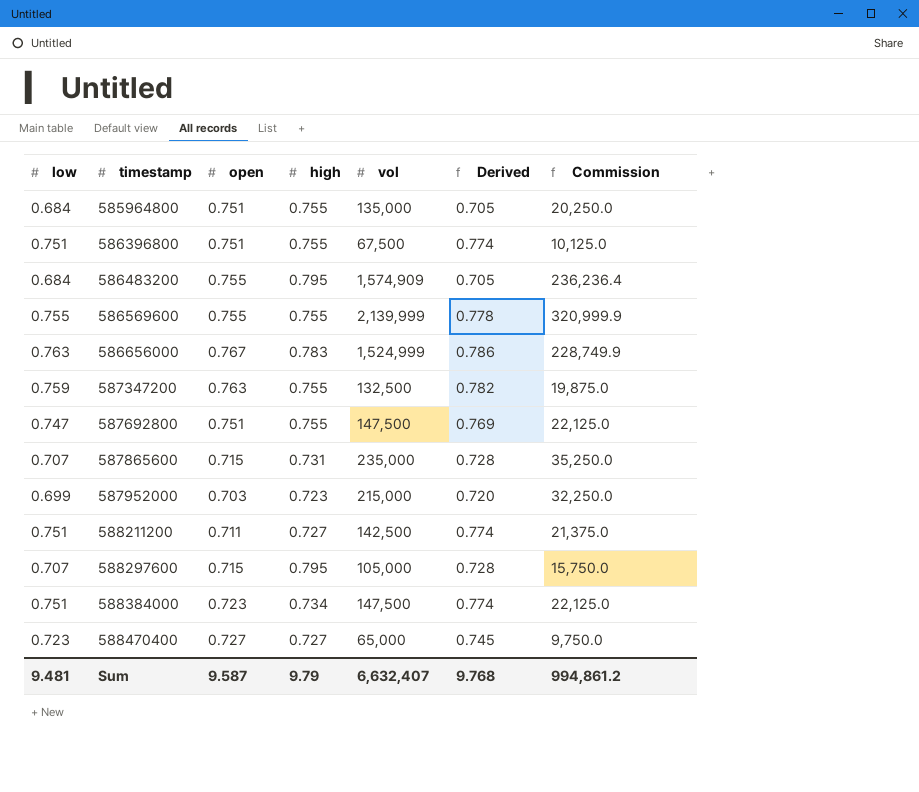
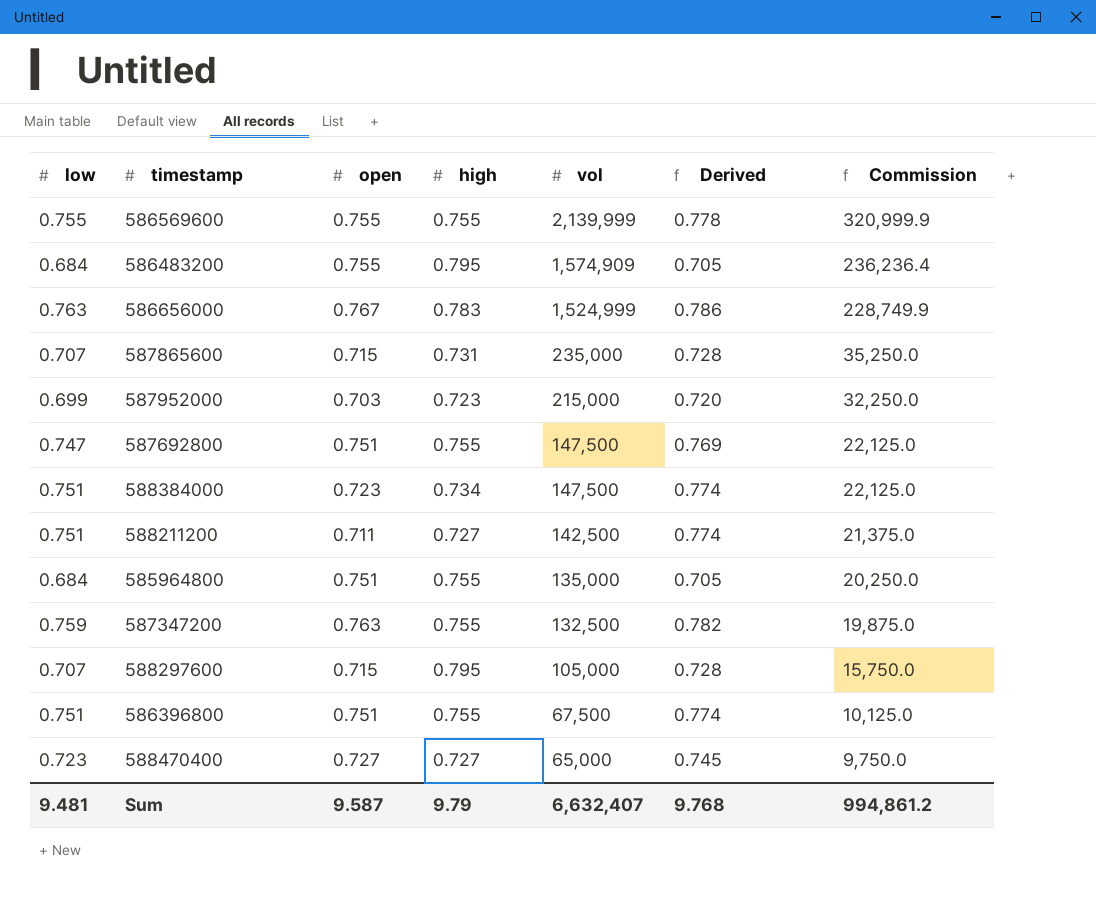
row order: timestamp ascending -> vol descending

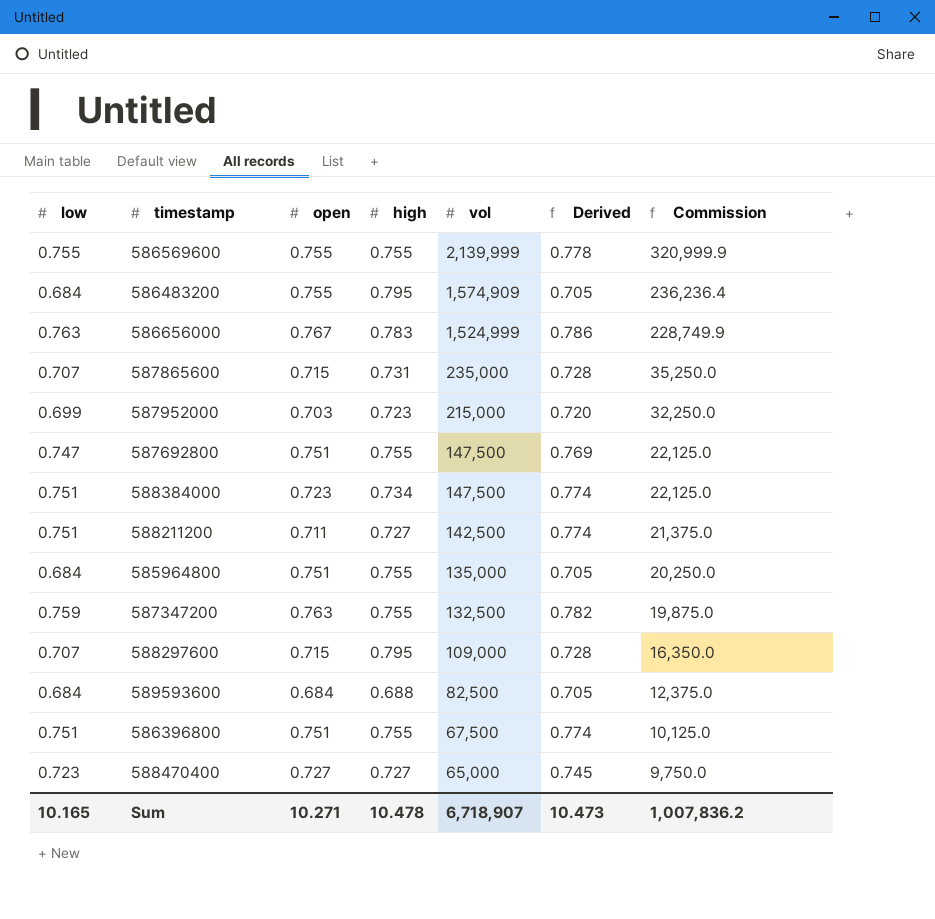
588297600 | vol: 105,000 -> 109,000
588297600 | Commission: 15,750.0 -> 16,350.0
row 589593600: none -> 0.684 | 0.684 | 0.688 | 82,500 | 0.705 | 12,375.0
Sum | low: 9.481 -> 10.165
Sum | open: 9.587 -> 10.271
Sum | high: 9.79 -> 10.478
Sum | vol: 6,632,407 -> 6,718,907
Sum | Derived: 9.768 -> 10.473
Sum | Commission: 994,861.2 -> 1,007,836.2

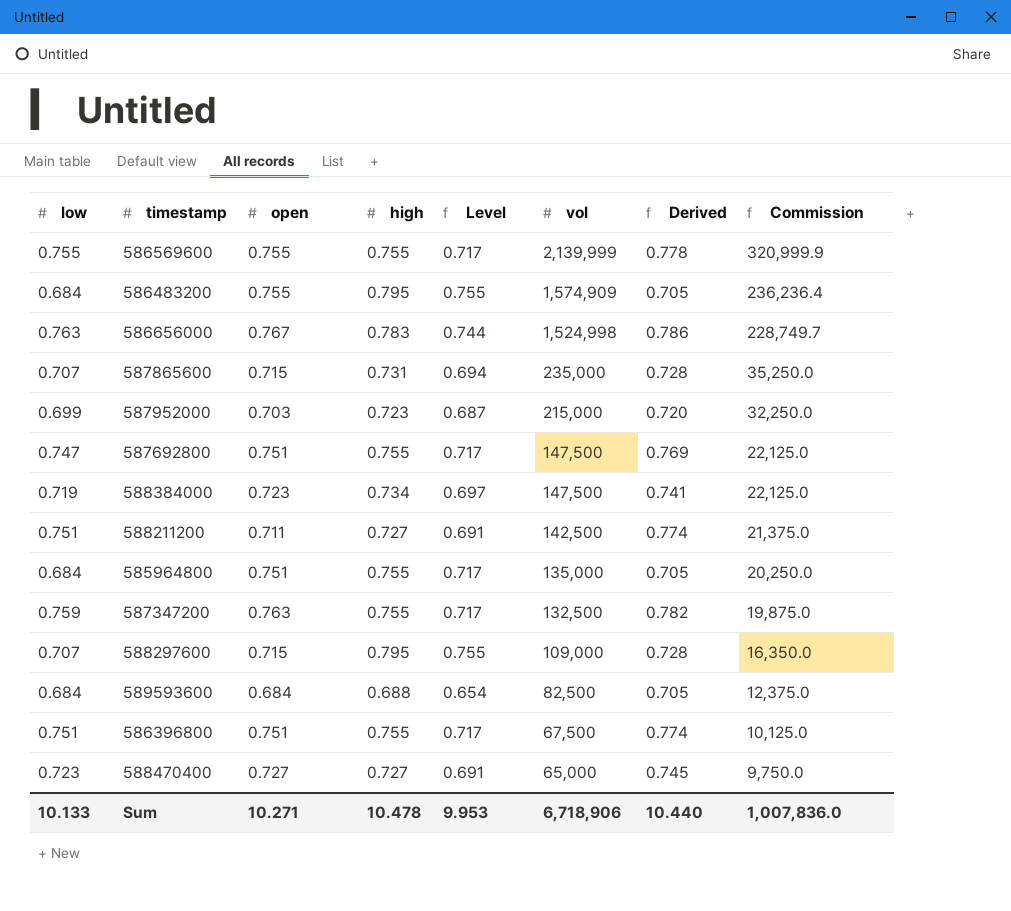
column Level | formula: none -> [high] * 0.95
586656000 | vol: 1,524,999 -> 1,524,998
586656000 | Commission: 228,749.9 -> 228,749.7
588384000 | low: 0.751 -> 0.719
588384000 | Derived: 0.774 -> 0.741
Sum | low: 10.165 -> 10.133
Sum | vol: 6,718,907 -> 6,718,906
Sum | Derived: 10.473 -> 10.440
Sum | Commission: 1,007,836.2 -> 1,007,836.0

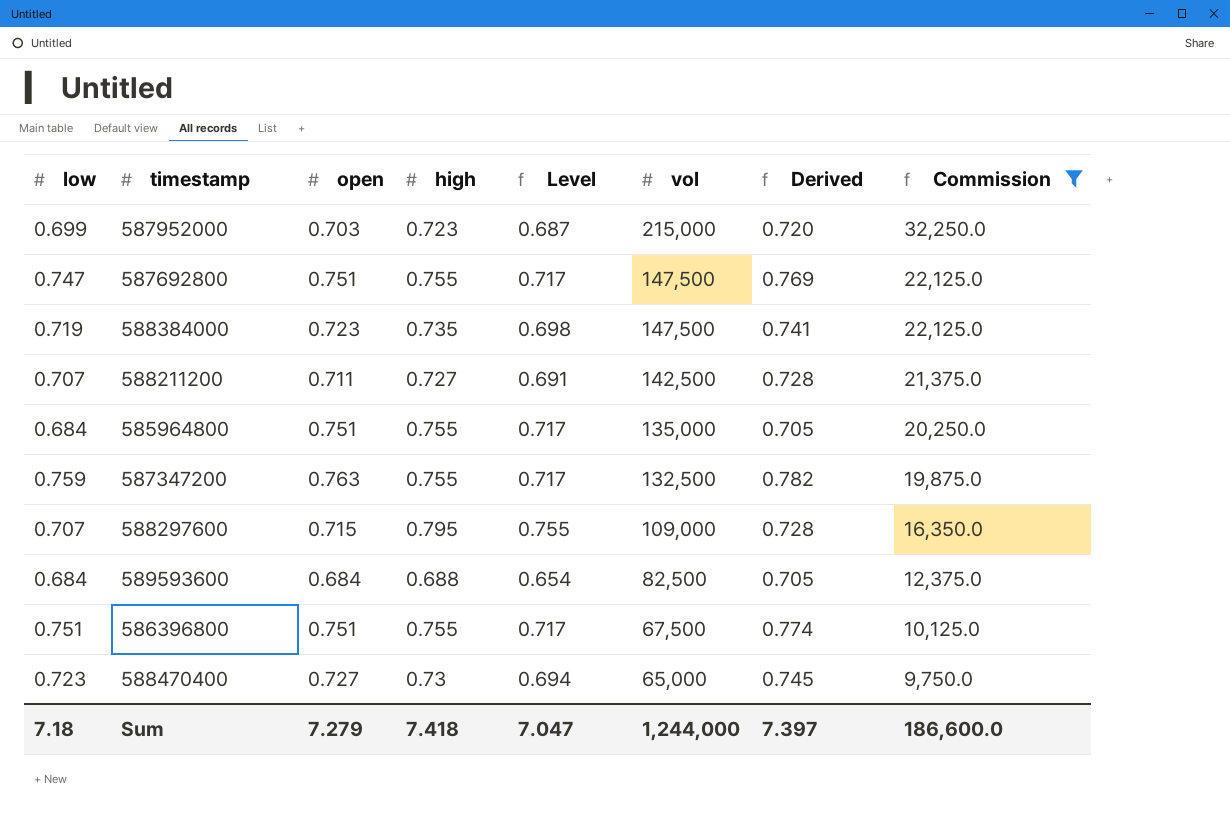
filter: none -> Commission <= 32,250.0
588384000 | high: 0.734 -> 0.735
588384000 | Level: 0.697 -> 0.698
588211200 | low: 0.751 -> 0.707
588211200 | Derived: 0.774 -> 0.728
588470400 | high: 0.727 -> 0.73
588470400 | Level: 0.691 -> 0.694
Sum | low: 10.133 -> 7.18
Sum | open: 10.271 -> 7.279
Sum | high: 10.478 -> 7.418
Sum | Level: 9.953 -> 7.047
Sum | vol: 6,718,906 -> 1,244,000
Sum | Derived: 10.440 -> 7.397
Sum | Commission: 1,007,836.0 -> 186,600.0

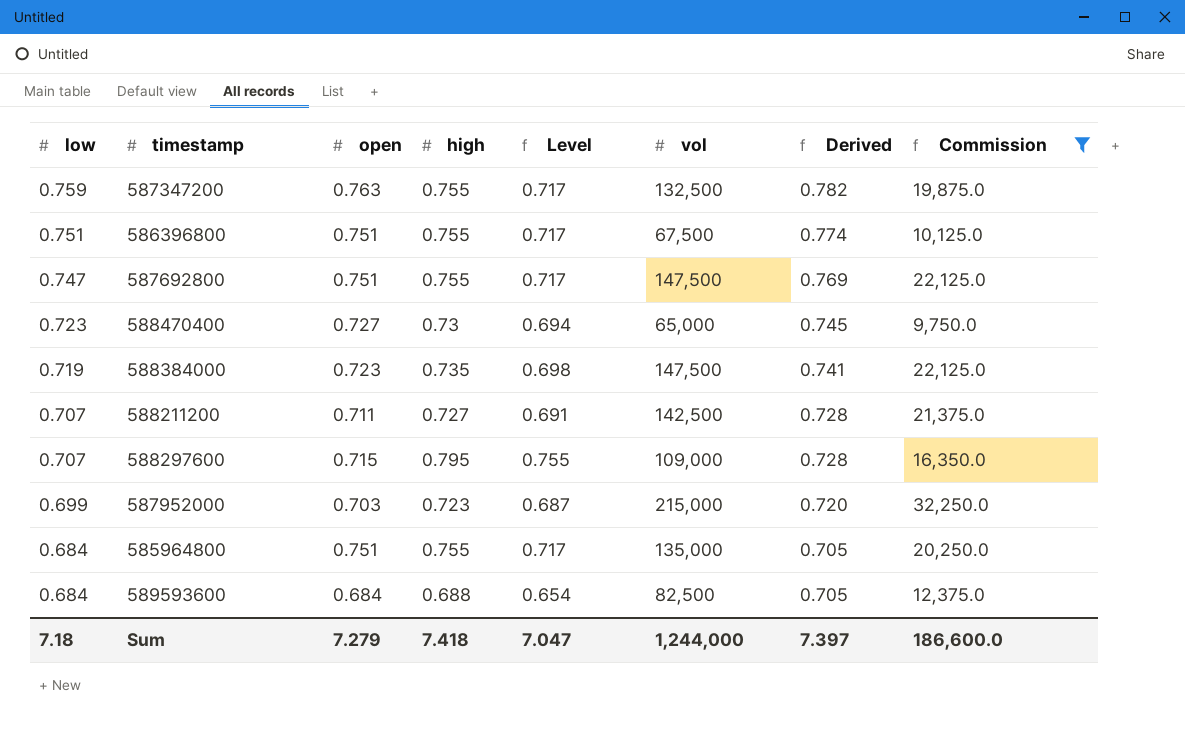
row order: vol descending -> low descending

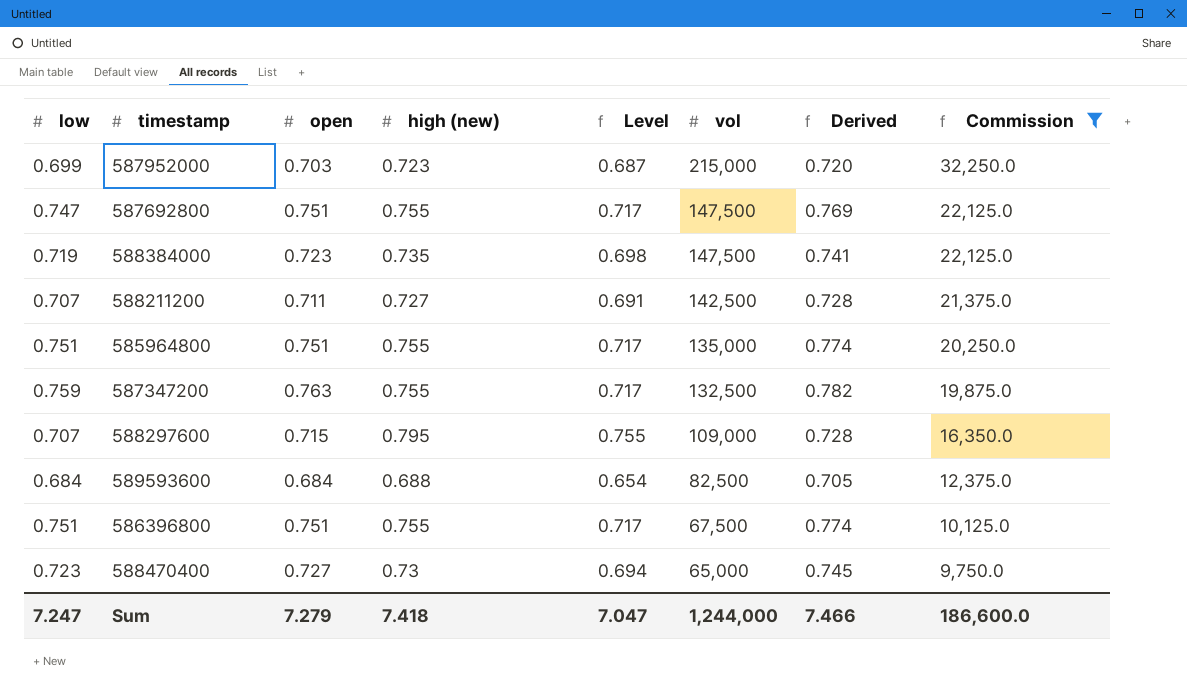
row order: low descending -> vol descending
column name: high -> high (new)
585964800 | low: 0.684 -> 0.751
585964800 | Derived: 0.705 -> 0.774
Sum | low: 7.18 -> 7.247
Sum | Derived: 7.397 -> 7.466

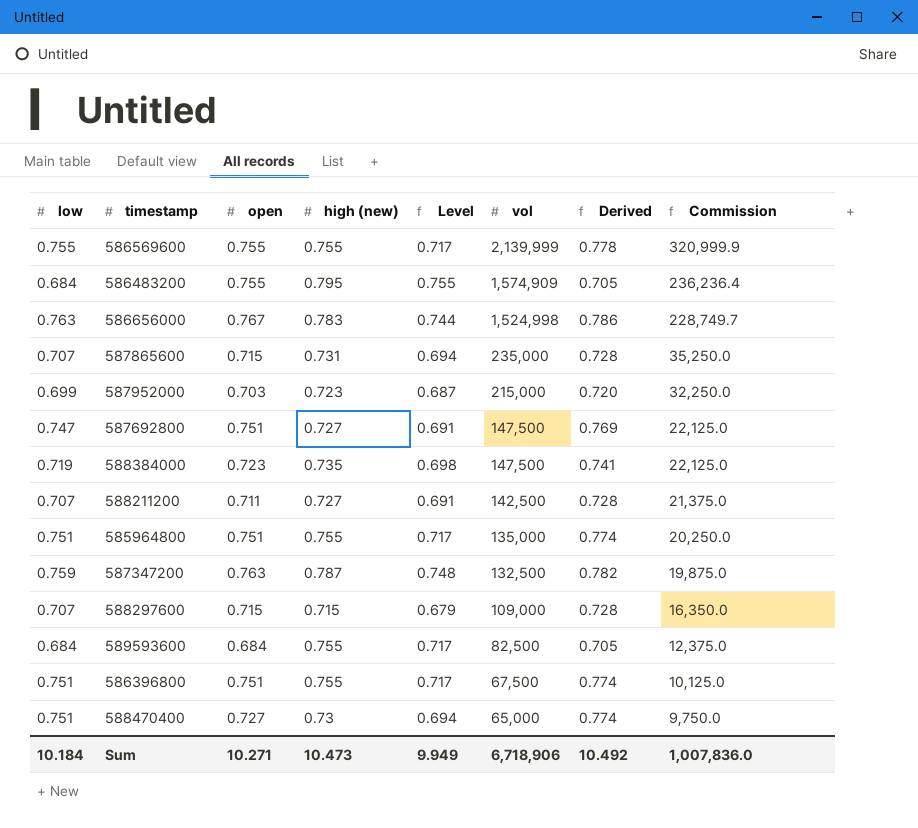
filter: Commission <= 32,250.0 -> none
587692800 | high (new): 0.755 -> 0.727
587692800 | Level: 0.717 -> 0.691
587347200 | high (new): 0.755 -> 0.787
587347200 | Level: 0.717 -> 0.748
588297600 | high (new): 0.795 -> 0.715
588297600 | Level: 0.755 -> 0.679
589593600 | high (new): 0.688 -> 0.755
589593600 | Level: 0.654 -> 0.717
588470400 | low: 0.723 -> 0.751
588470400 | Derived: 0.745 -> 0.774
Sum | low: 7.247 -> 10.184
Sum | open: 7.279 -> 10.271
Sum | high (new): 7.418 -> 10.473
Sum | Level: 7.047 -> 9.949
Sum | vol: 1,244,000 -> 6,718,906
Sum | Derived: 7.466 -> 10.492
Sum | Commission: 186,600.0 -> 1,007,836.0

